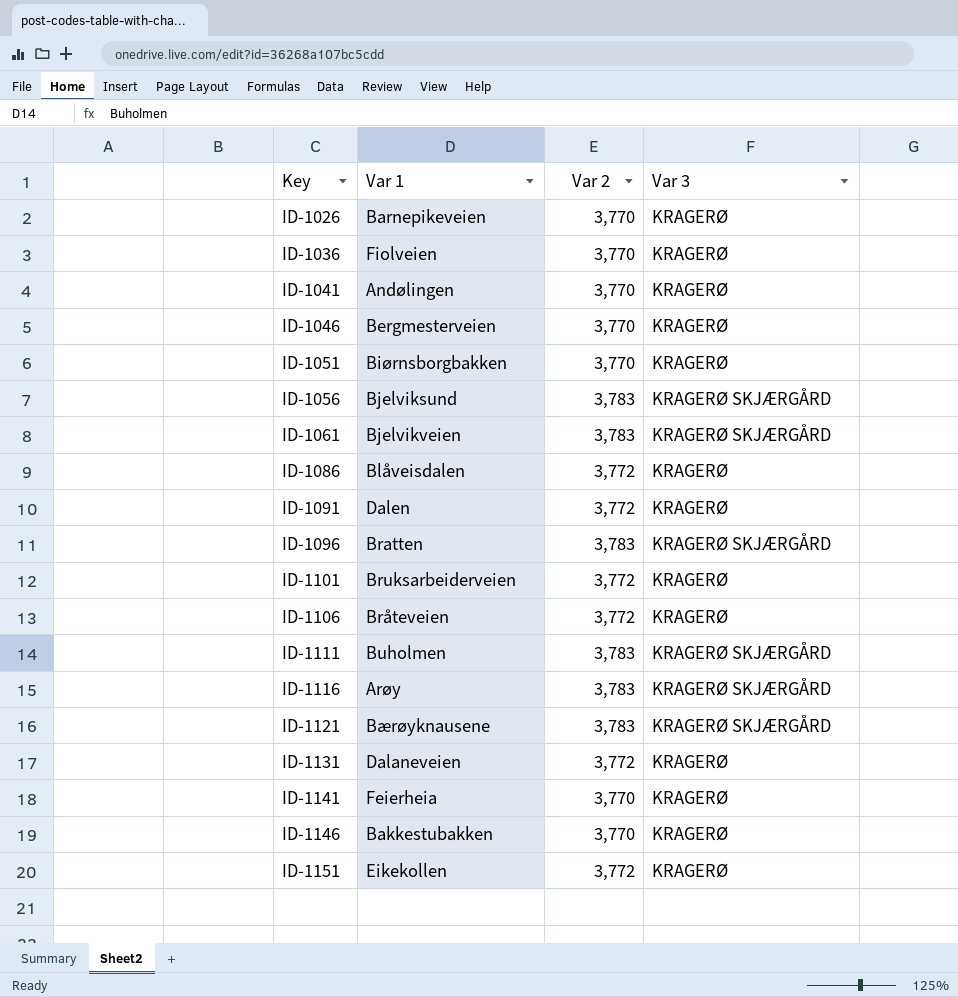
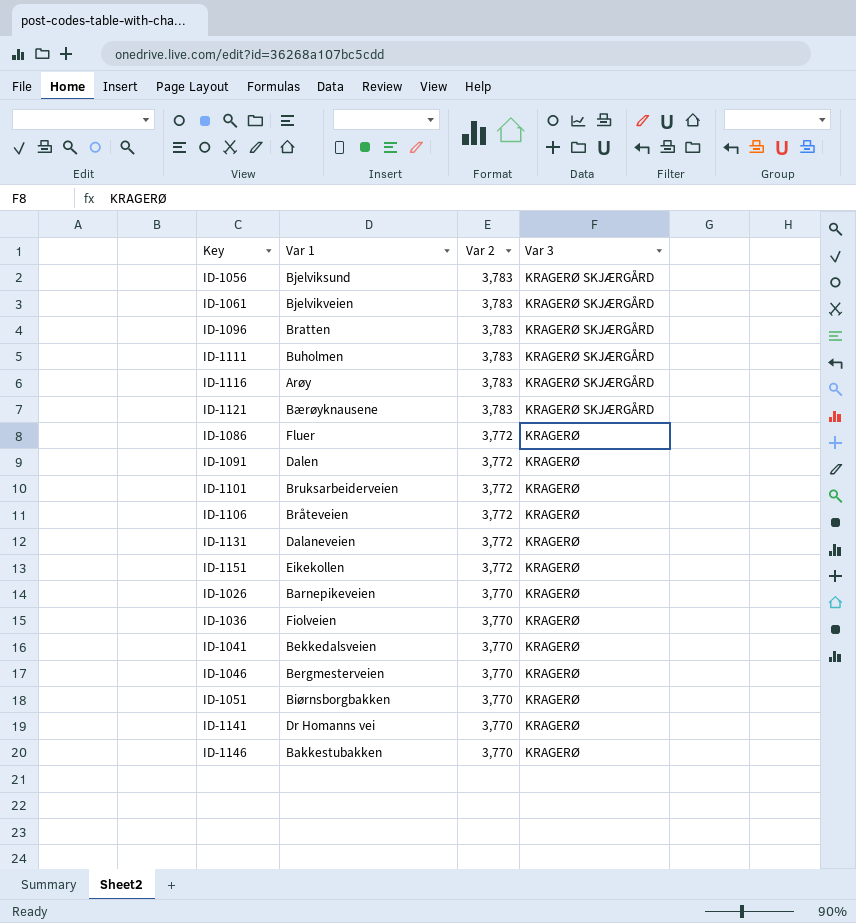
row order: Key ascending -> Var 2 descending
ID-1086 | Var 1: Blåveisdalen -> Fluer
ID-1041 | Var 1: Andølingen -> Bekkedalsveien
ID-1141 | Var 1: Feierheia -> Dr Homanns vei

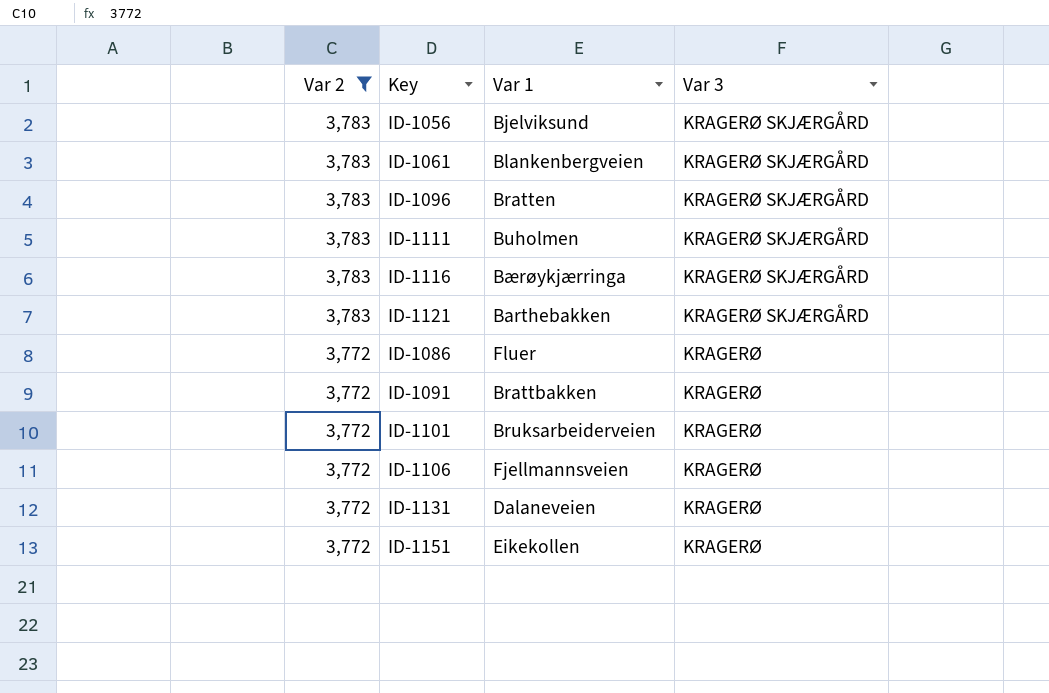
filter: none -> Var 2 != 3,770
column Var 2 | position: 3 -> 1
ID-1061 | Var 1: Bjelvikveien -> Blankenbergveien
ID-1116 | Var 1: Arøy -> Bærøykjærringa
ID-1121 | Var 1: Bærøyknausene -> Barthebakken
ID-1091 | Var 1: Dalen -> Brattbakken
ID-1106 | Var 1: Bråteveien -> Fjellmannsveien

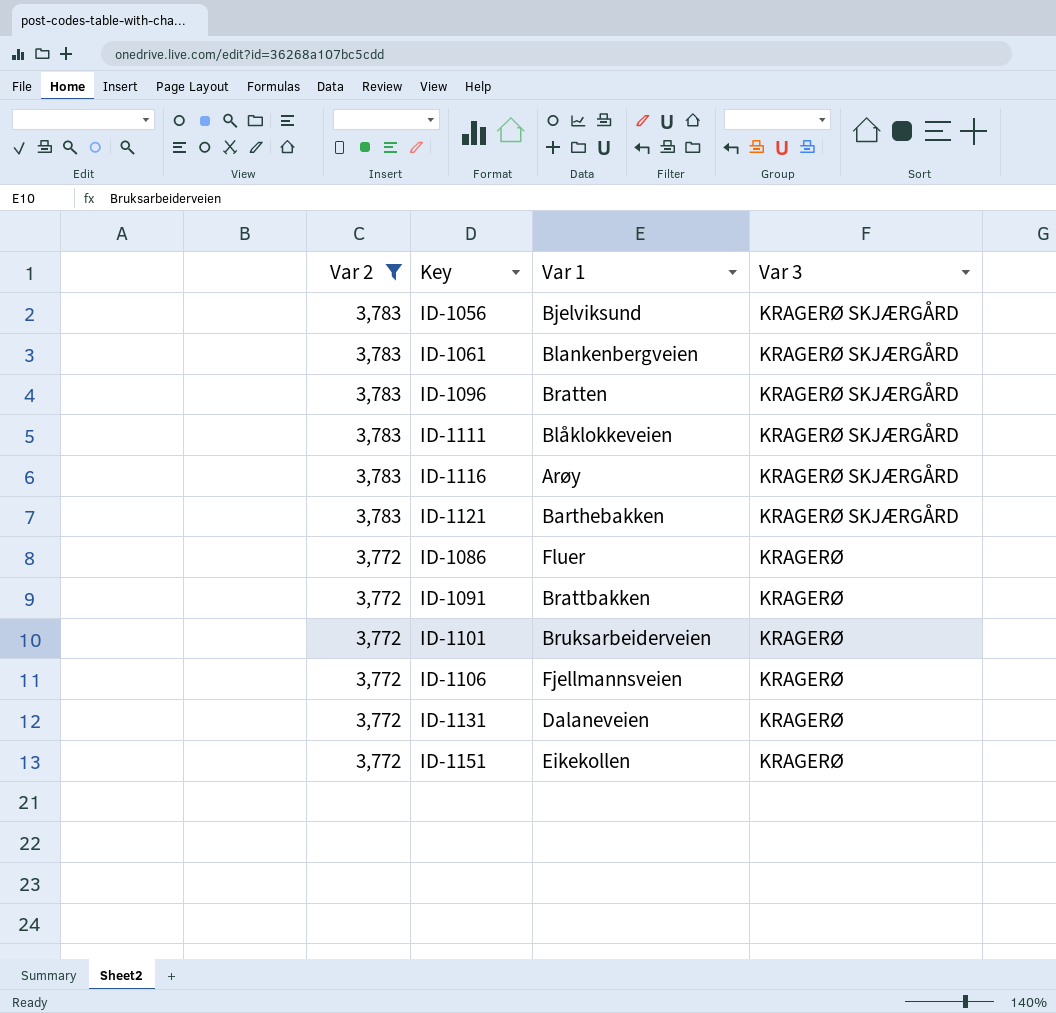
ID-1111 | Var 1: Buholmen -> Blåklokkeveien
ID-1116 | Var 1: Bærøykjærringa -> Arøy

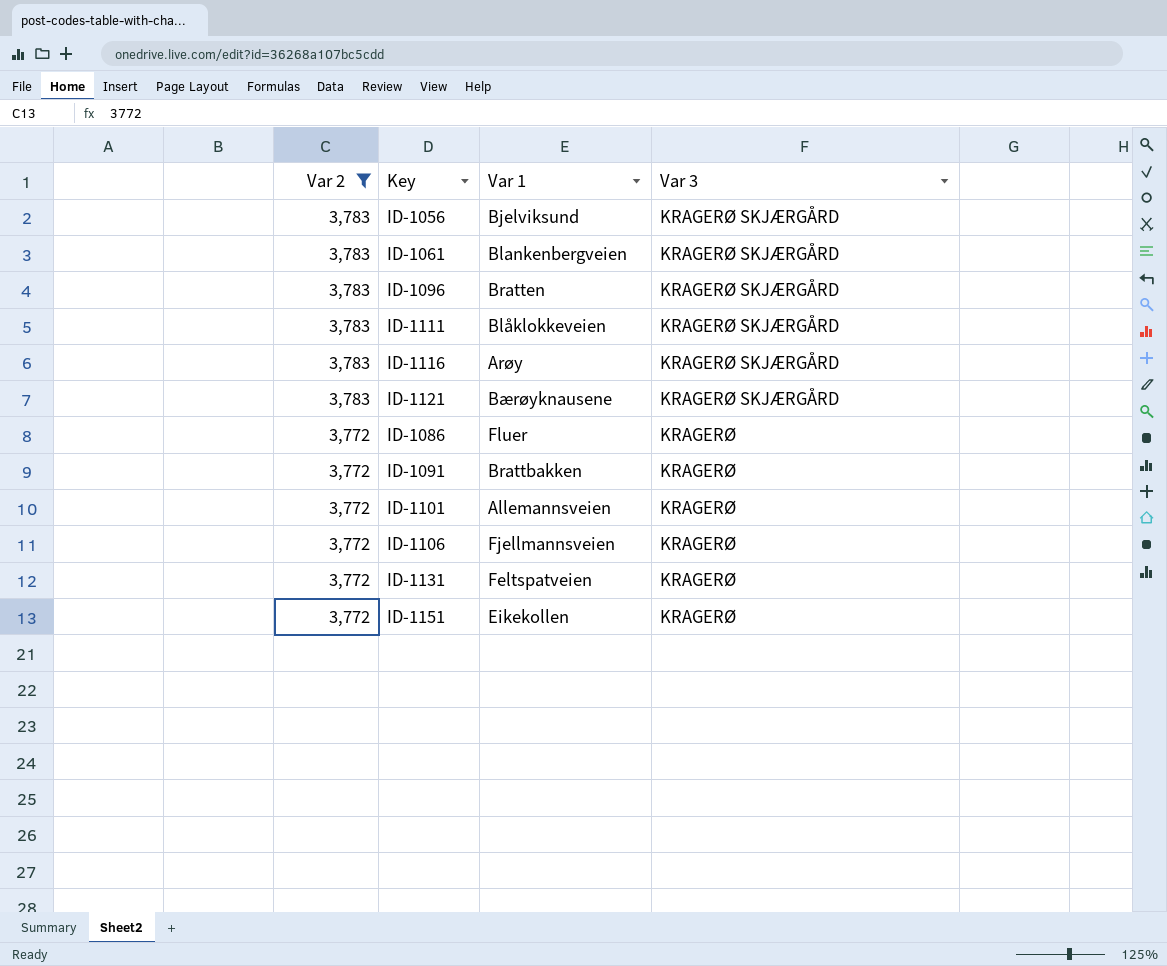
ID-1121 | Var 1: Barthebakken -> Bærøyknausene
ID-1101 | Var 1: Bruksarbeiderveien -> Allemannsveien
ID-1131 | Var 1: Dalaneveien -> Feltspatveien

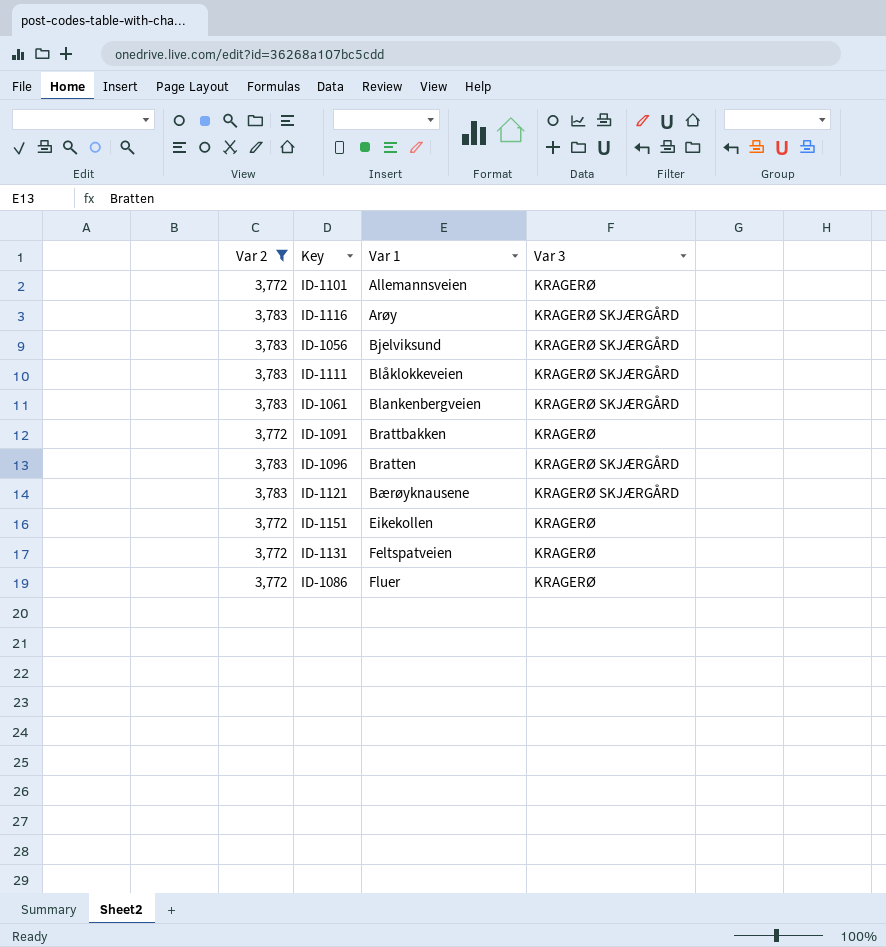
row order: Var 2 descending -> Var 1 ascending
row ID-1106: 3,772 | Fjellmannsveien | KRAGERØ -> none

